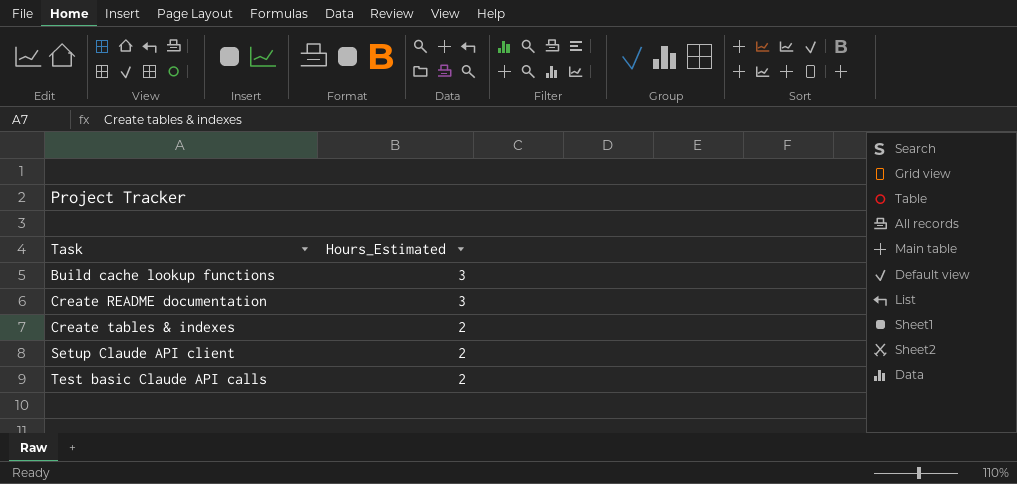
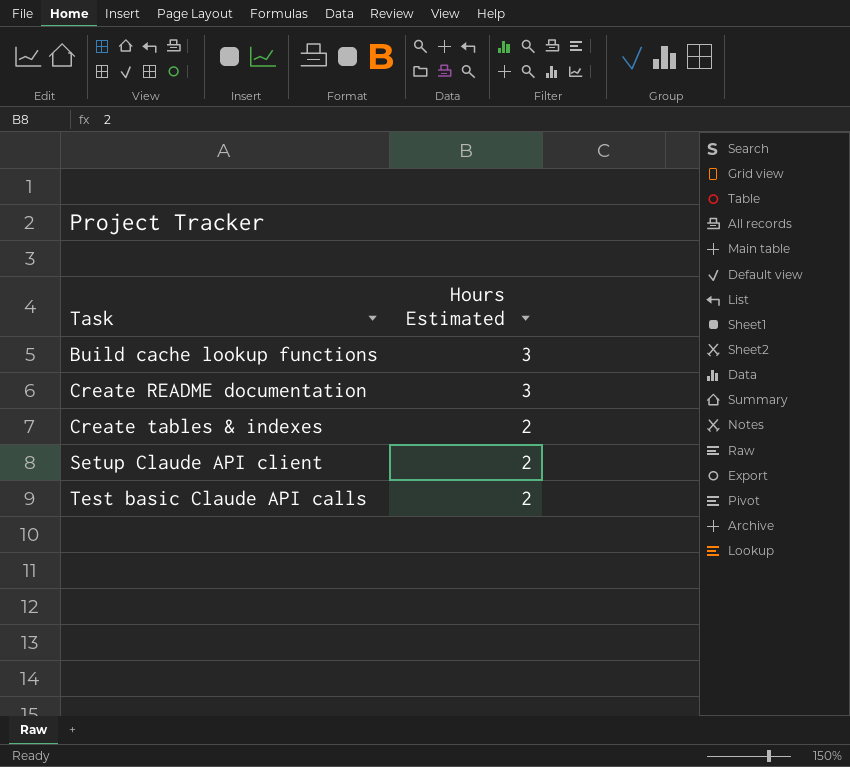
column name: Hours_Estimated -> Hours Estimated

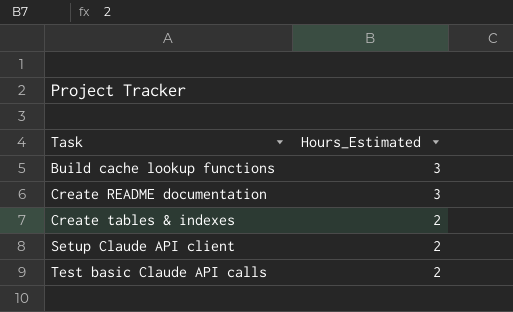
column name: Hours Estimated -> Hours_Estimated

